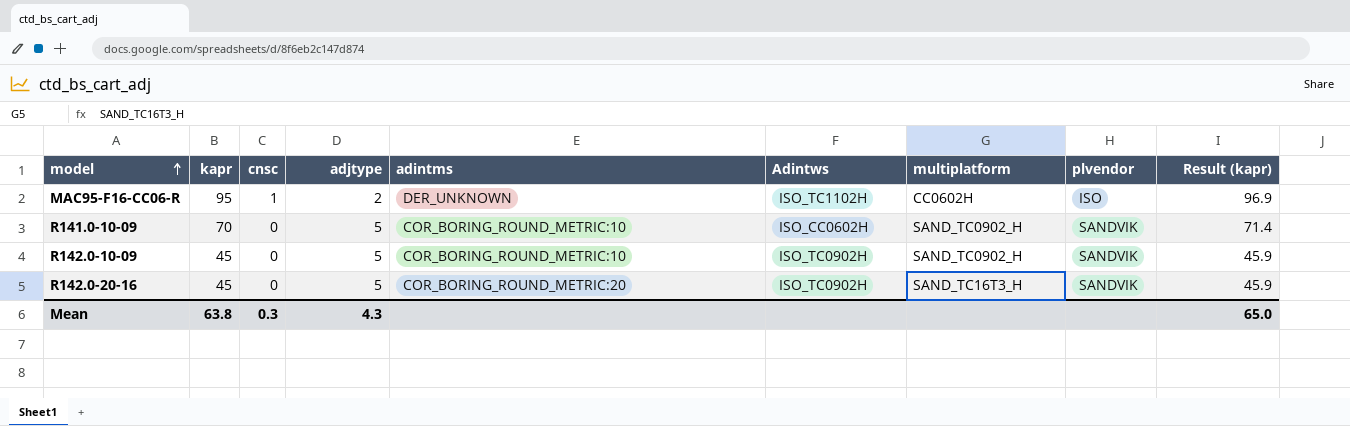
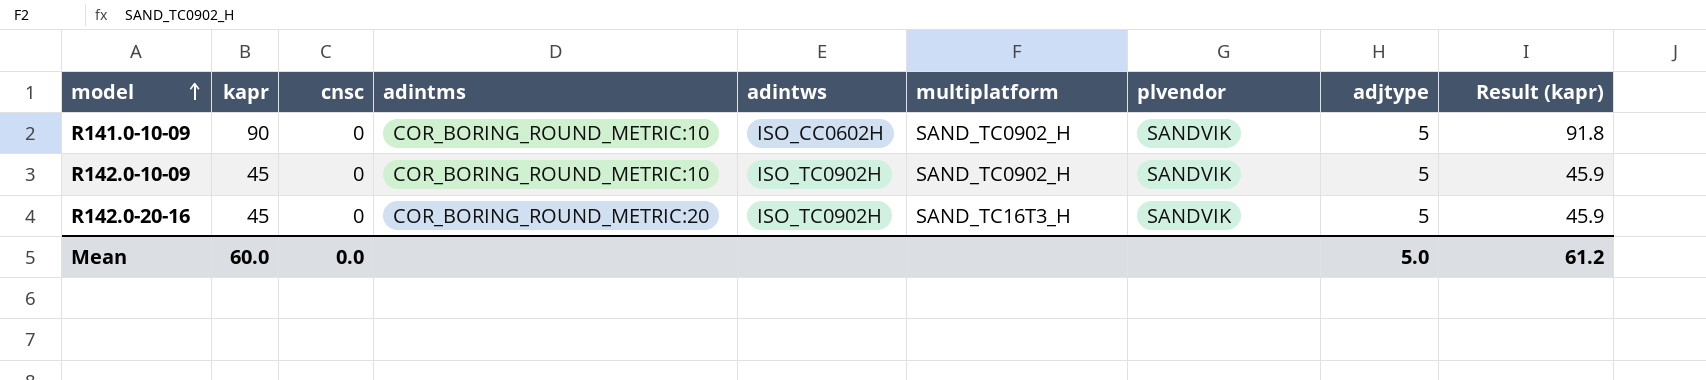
column name: Adintws -> adintws
column adjtype | position: 4 -> 8
row MAC95-F16-CC06-R: 95 | 1 | 2 | DER_UNKNOWN | ISO_TC1102H | CC0602H | ISO | 96.9 -> none
R141.0-10-09 | kapr: 70 -> 90
R141.0-10-09 | Result (kapr): 71.4 -> 91.8
Mean | kapr: 63.8 -> 60.0
Mean | cnsc: 0.3 -> 0.0
Mean | adjtype: 4.3 -> 5.0
Mean | Result (kapr): 65.0 -> 61.2

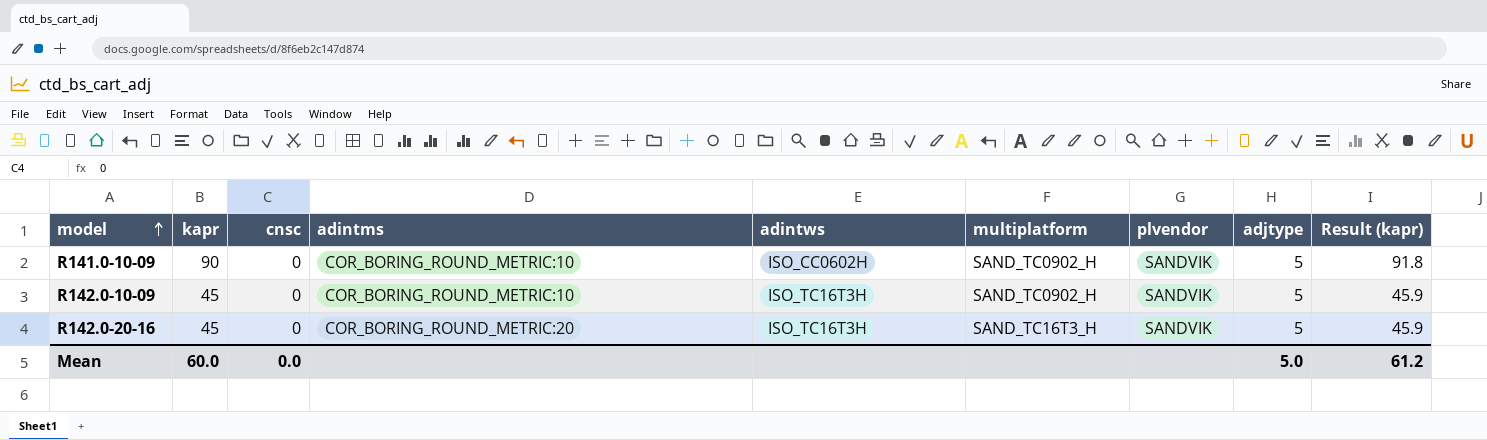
R142.0-10-09 | adintws: ISO_TC0902H -> ISO_TC16T3H
R142.0-20-16 | adintws: ISO_TC0902H -> ISO_TC16T3H

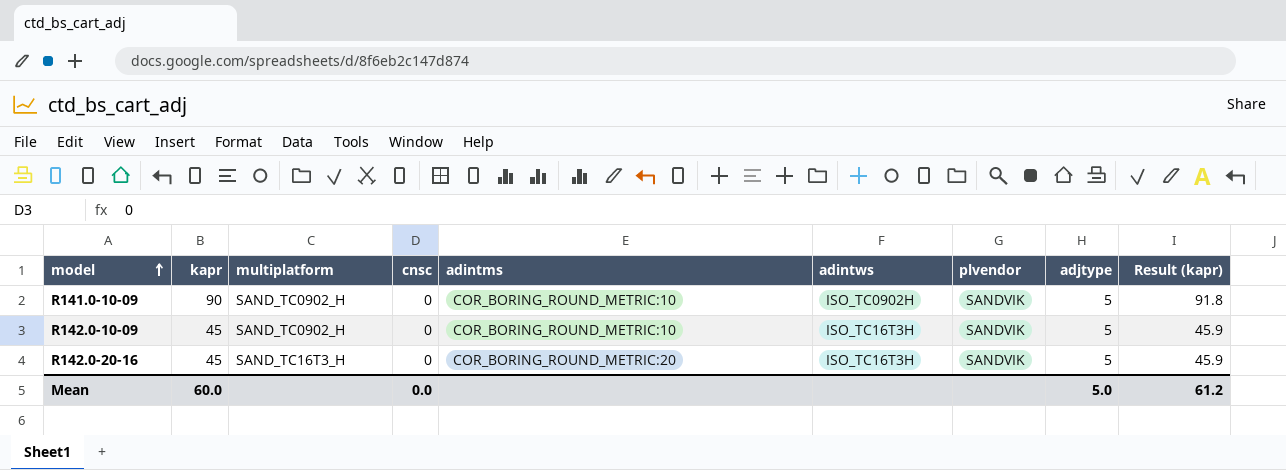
column multiplatform | position: 6 -> 3
R141.0-10-09 | adintws: ISO_CC0602H -> ISO_TC0902H

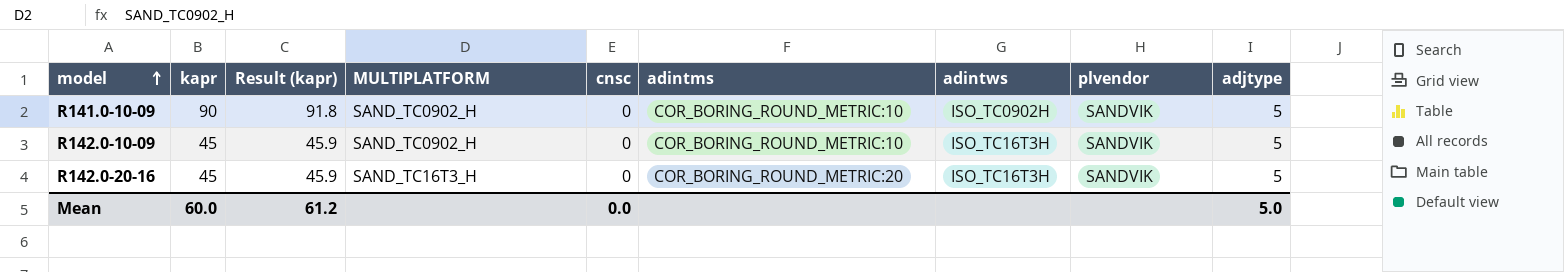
column Result (kapr) | position: 9 -> 3
column name: multiplatform -> MULTIPLATFORM

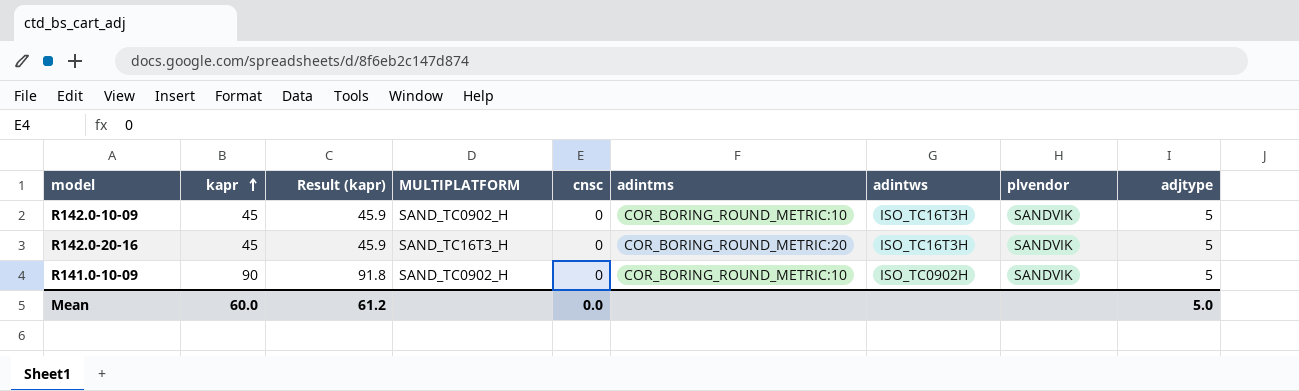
row order: model ascending -> kapr ascending

